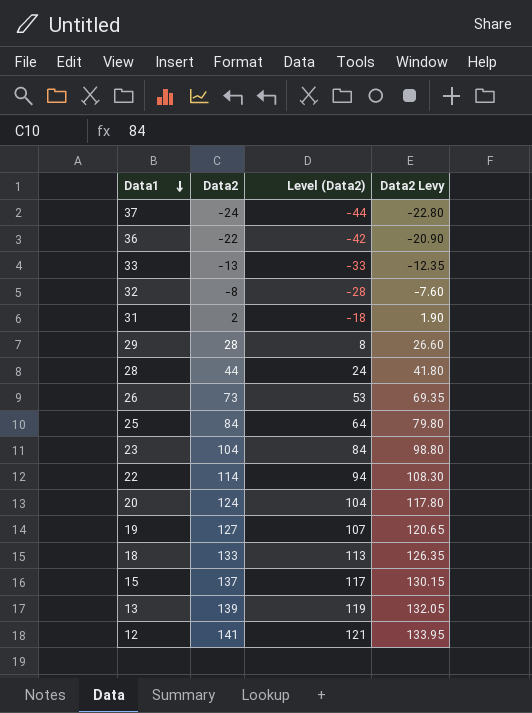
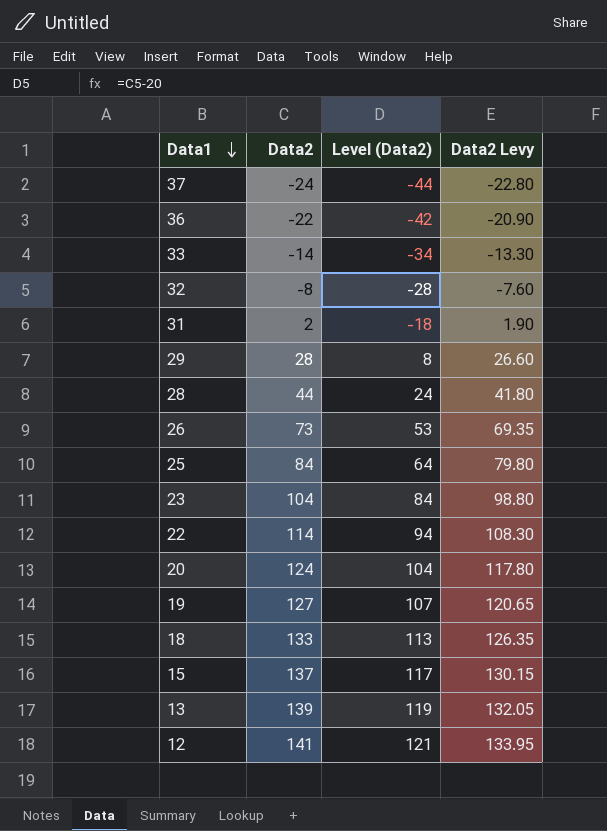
33 | Data2: -13 -> -14
33 | Level (Data2): -33 -> -34
33 | Data2 Levy: -12.35 -> -13.30

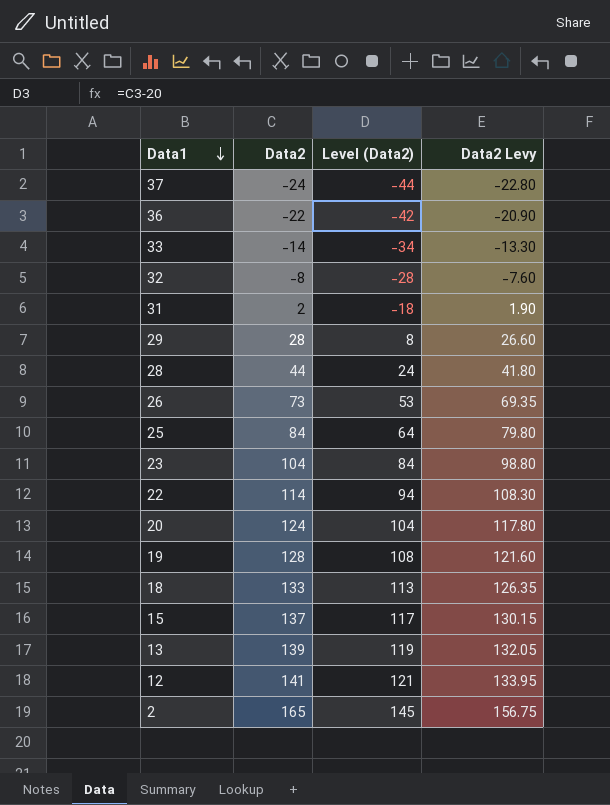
19 | Data2: 127 -> 128
19 | Level (Data2): 107 -> 108
19 | Data2 Levy: 120.65 -> 121.60
row 2: none -> 165 | 145 | 156.75

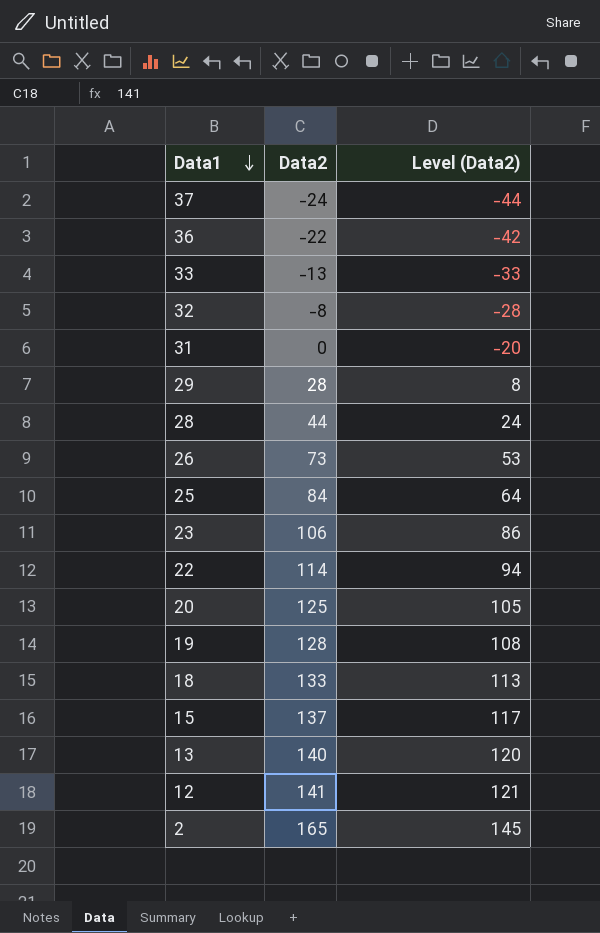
column Data2 Levy | formula: [Data2] * 0.95 -> none
33 | Data2: -14 -> -13
33 | Level (Data2): -34 -> -33
31 | Data2: 2 -> 0
31 | Level (Data2): -18 -> -20
23 | Data2: 104 -> 106
23 | Level (Data2): 84 -> 86
20 | Data2: 124 -> 125
20 | Level (Data2): 104 -> 105
13 | Data2: 139 -> 140
13 | Level (Data2): 119 -> 120

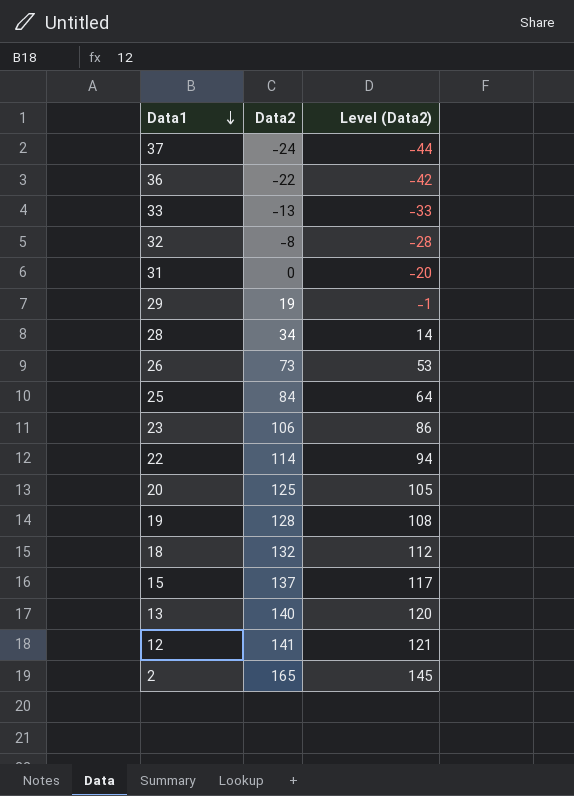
29 | Data2: 28 -> 19
29 | Level (Data2): 8 -> -1
28 | Data2: 44 -> 34
28 | Level (Data2): 24 -> 14
18 | Data2: 133 -> 132
18 | Level (Data2): 113 -> 112

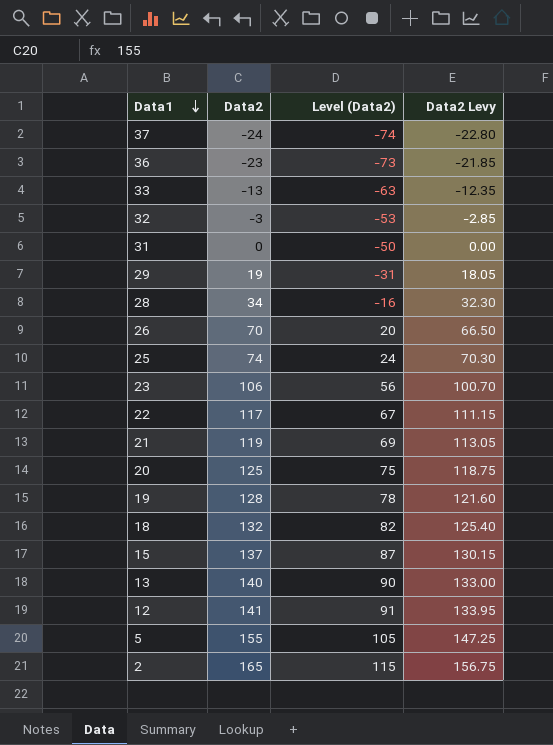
column Level (Data2) | formula: [Data2] - 20 -> [Data2] - 50
column Data2 Levy | formula: none -> [Data2] * 0.95
36 | Data2: -22 -> -23
32 | Data2: -8 -> -3
26 | Data2: 73 -> 70
25 | Data2: 84 -> 74
22 | Data2: 114 -> 117
row 21: none -> 119 | 69 | 113.05
row 5: none -> 155 | 105 | 147.25

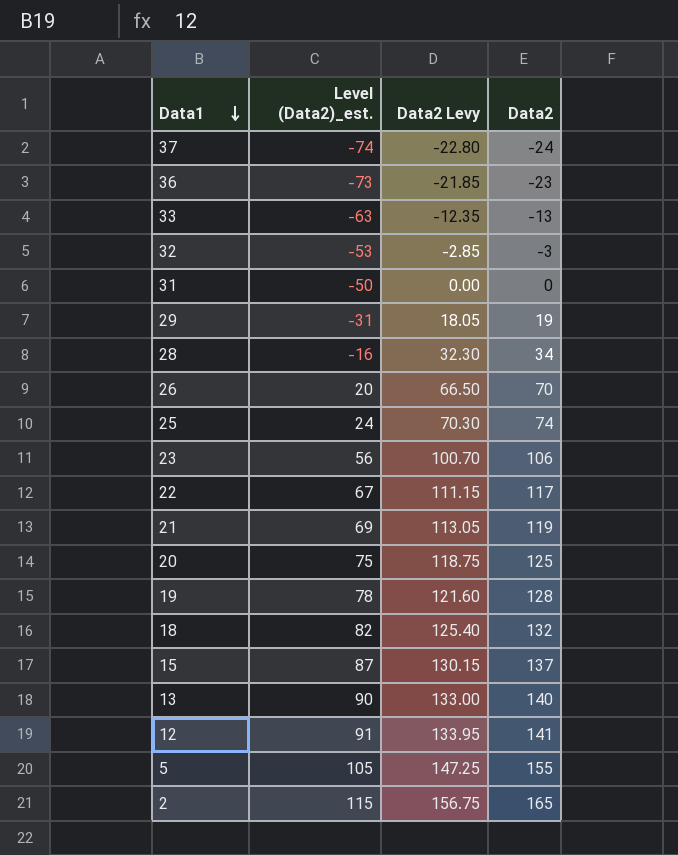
column name: Level (Data2) -> Level (Data2)_est.
column Data2 | position: 2 -> 4

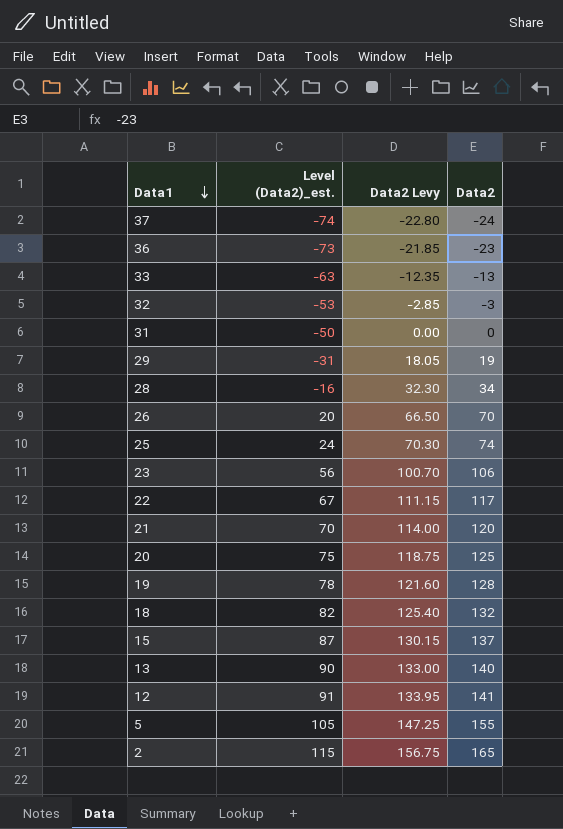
21 | Level (Data2)_est.: 69 -> 70
21 | Data2 Levy: 113.05 -> 114.00
21 | Data2: 119 -> 120

